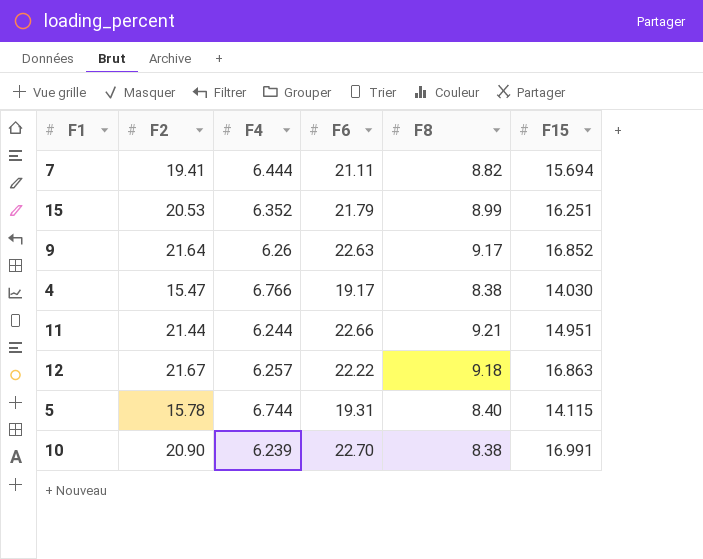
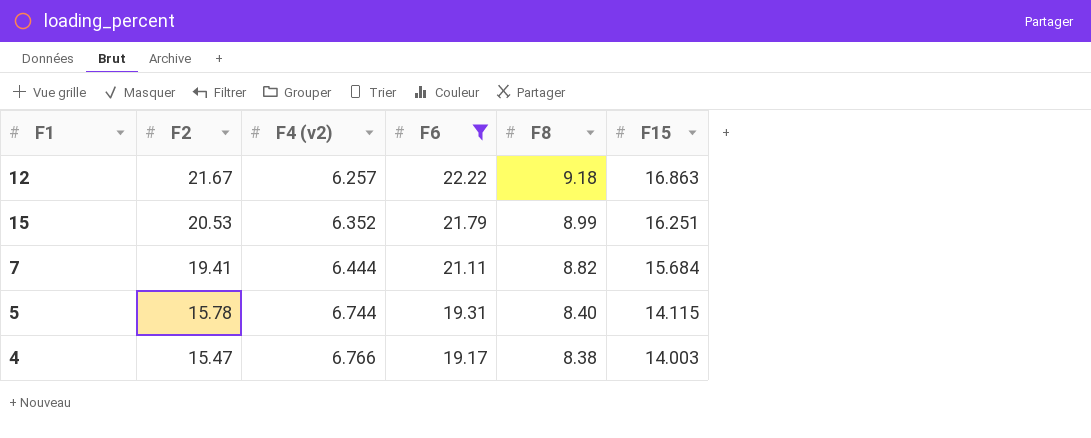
filter: none -> F6 <= 22.22
row order: none -> F2 descending
column name: F4 -> F4 (v2)
7 | F15: 15.694 -> 15.684
4 | F15: 14.030 -> 14.003

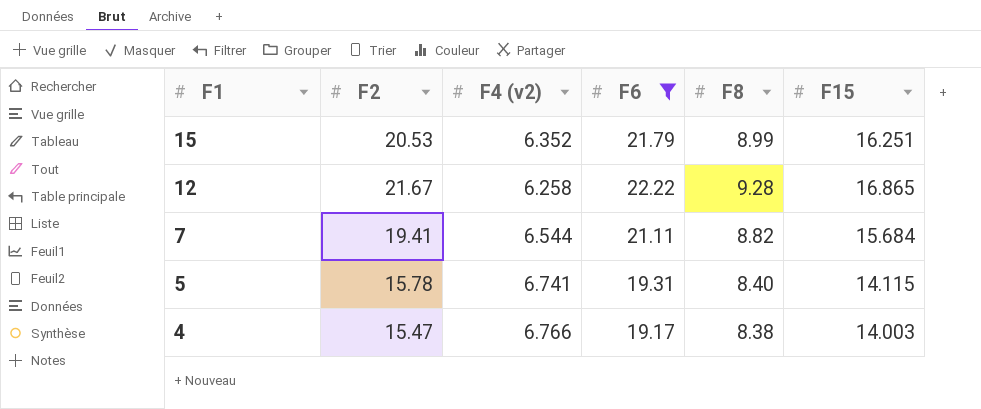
row order: F2 descending -> F1 descending
12 | F4 (v2): 6.257 -> 6.258
12 | F8: 9.18 -> 9.28
12 | F15: 16.863 -> 16.865
7 | F4 (v2): 6.444 -> 6.544
5 | F4 (v2): 6.744 -> 6.741

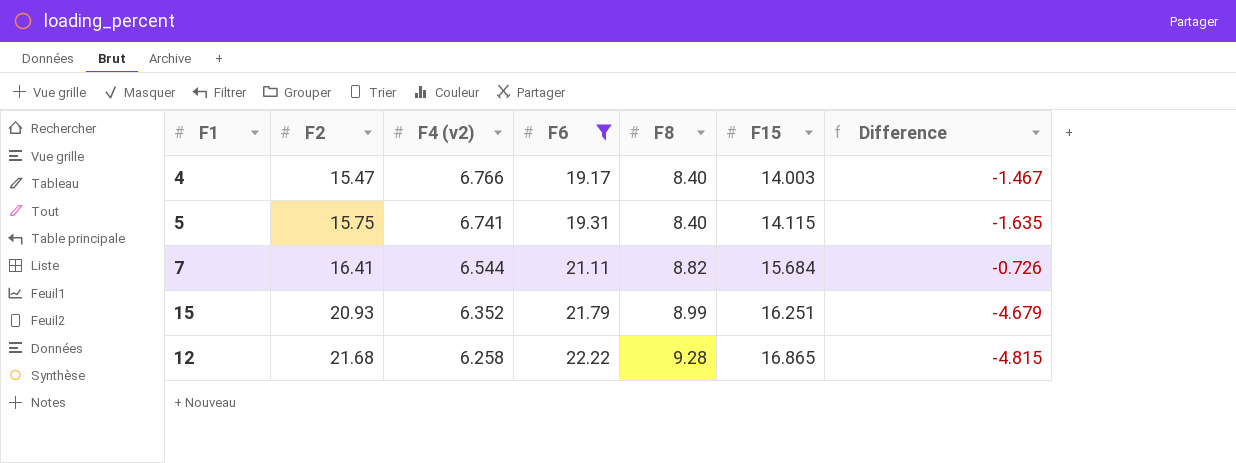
row order: F1 descending -> F2 ascending
column Difference | formula: none -> [F15] - [F2]
4 | F8: 8.38 -> 8.40
5 | F2: 15.78 -> 15.75
7 | F2: 19.41 -> 16.41
15 | F2: 20.53 -> 20.93
12 | F2: 21.67 -> 21.68

